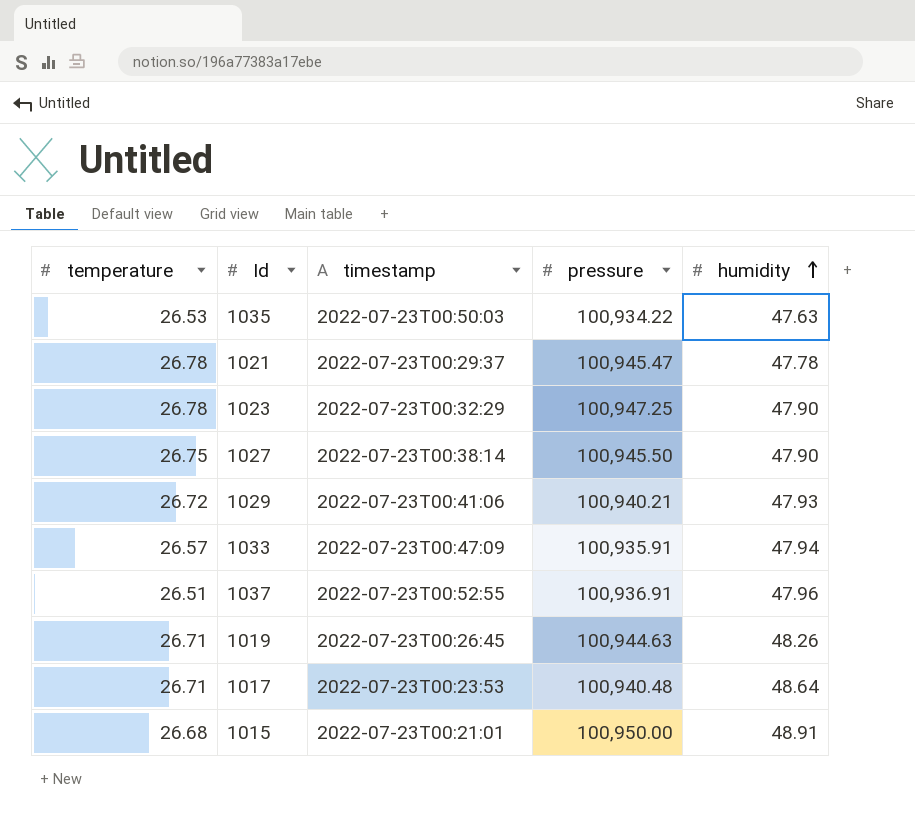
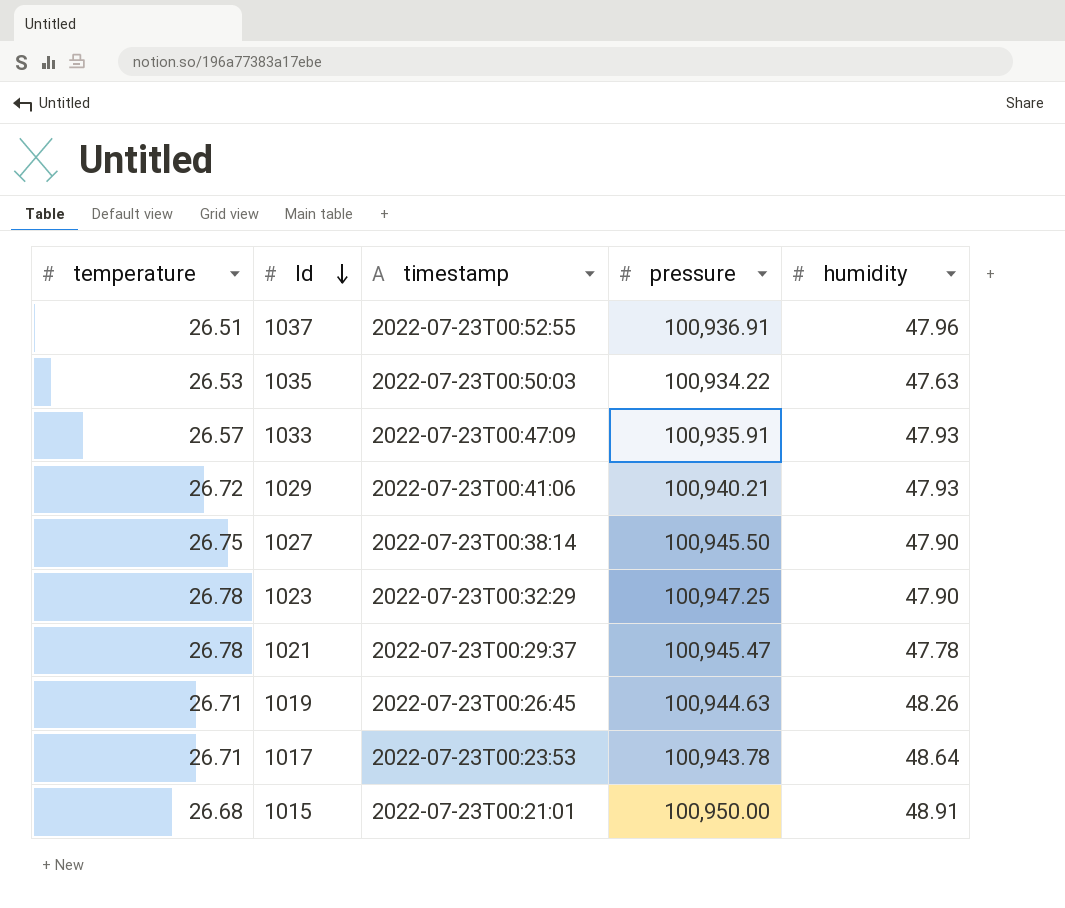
row order: humidity ascending -> Id descending
1033 | humidity: 47.94 -> 47.93
1017 | pressure: 100,940.48 -> 100,943.78

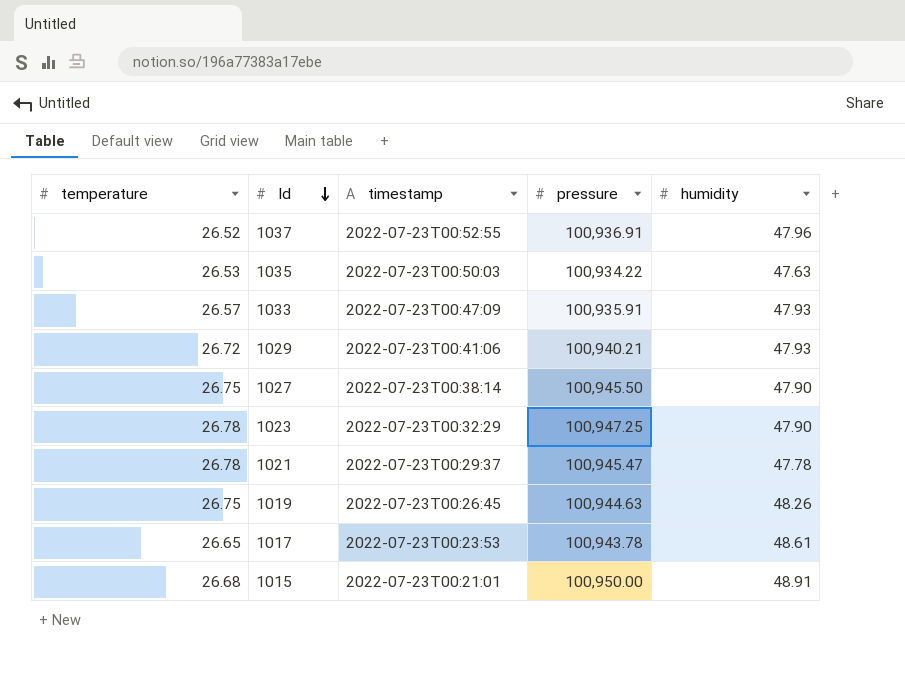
1037 | temperature: 26.51 -> 26.52
1019 | temperature: 26.71 -> 26.75
1017 | temperature: 26.71 -> 26.65
1017 | humidity: 48.64 -> 48.61

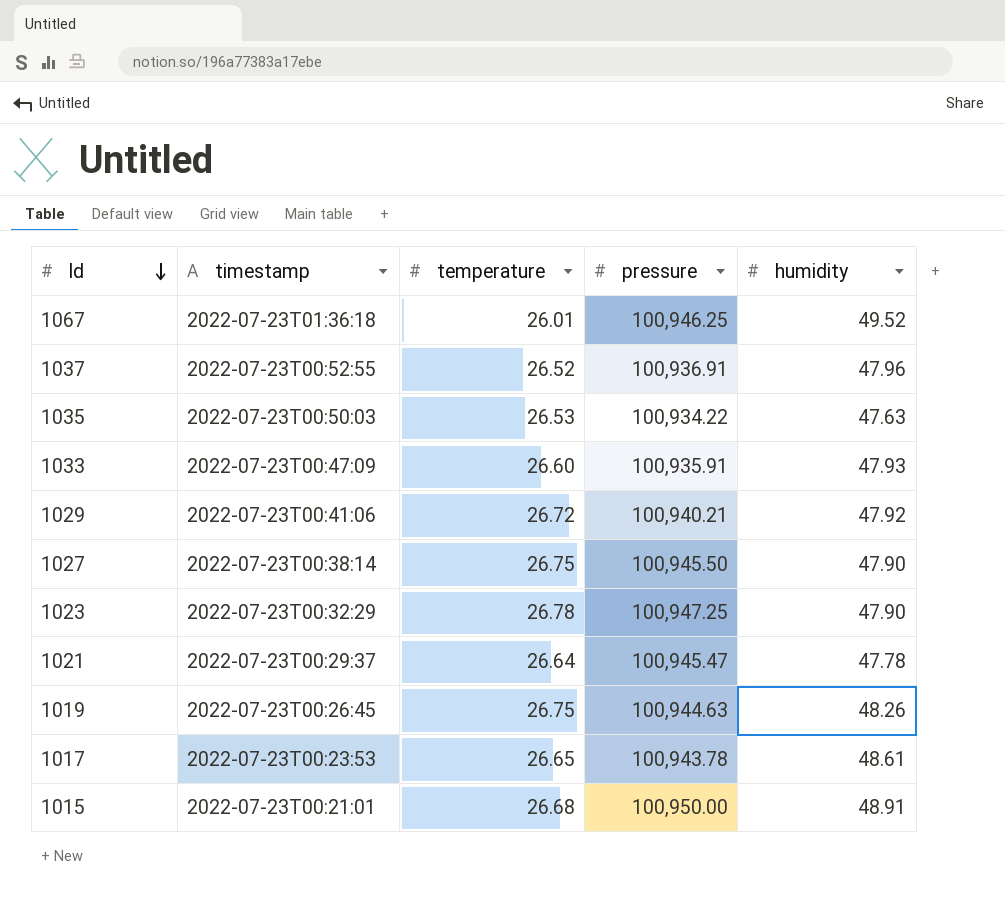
column temperature | position: 1 -> 3
row 1067: none -> 2022-07-23T01:36:18 | 26.01 | 100,946.25 | 49.52
1033 | temperature: 26.57 -> 26.60
1029 | humidity: 47.93 -> 47.92
1021 | temperature: 26.78 -> 26.64

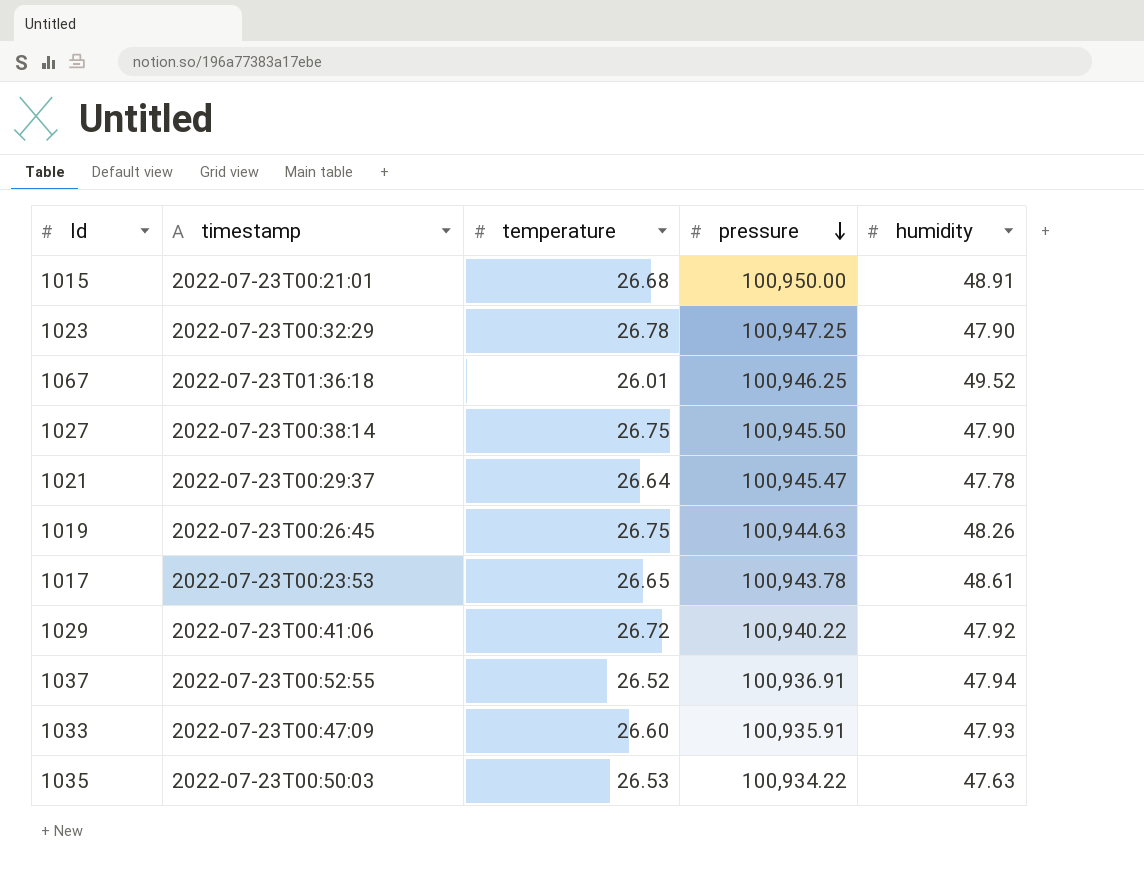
row order: Id descending -> pressure descending
1029 | pressure: 100,940.21 -> 100,940.22
1037 | humidity: 47.96 -> 47.94

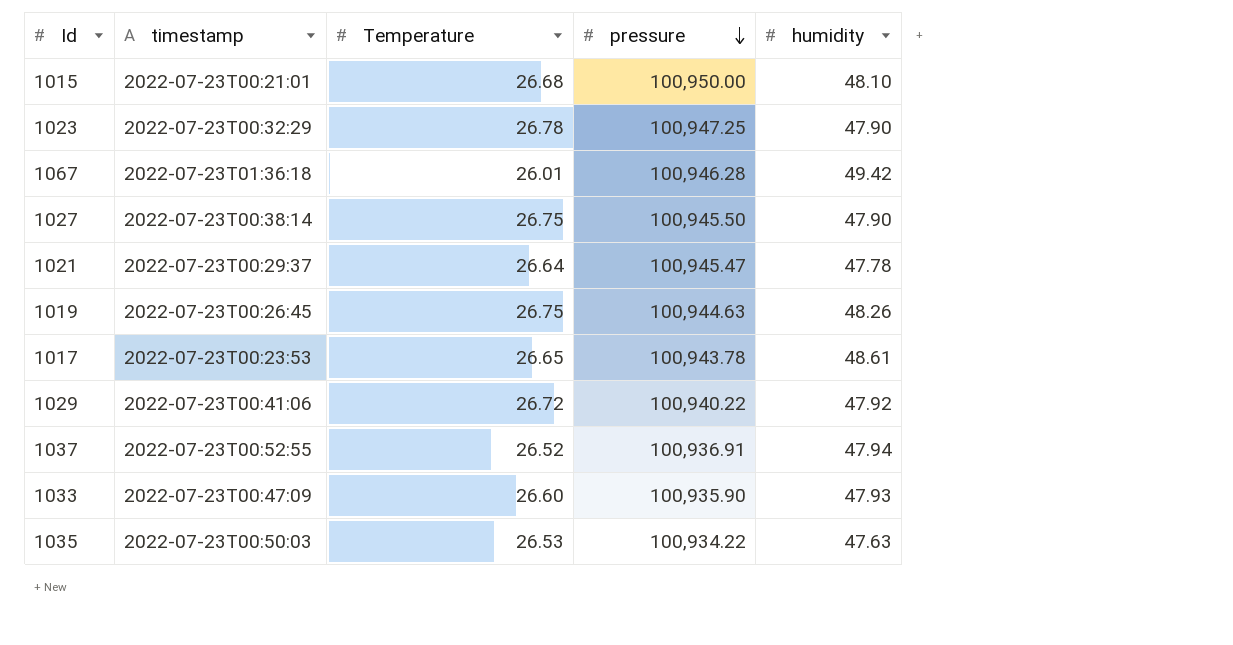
column name: temperature -> Temperature
1015 | humidity: 48.91 -> 48.10
1067 | pressure: 100,946.25 -> 100,946.28
1067 | humidity: 49.52 -> 49.42
1033 | pressure: 100,935.91 -> 100,935.90

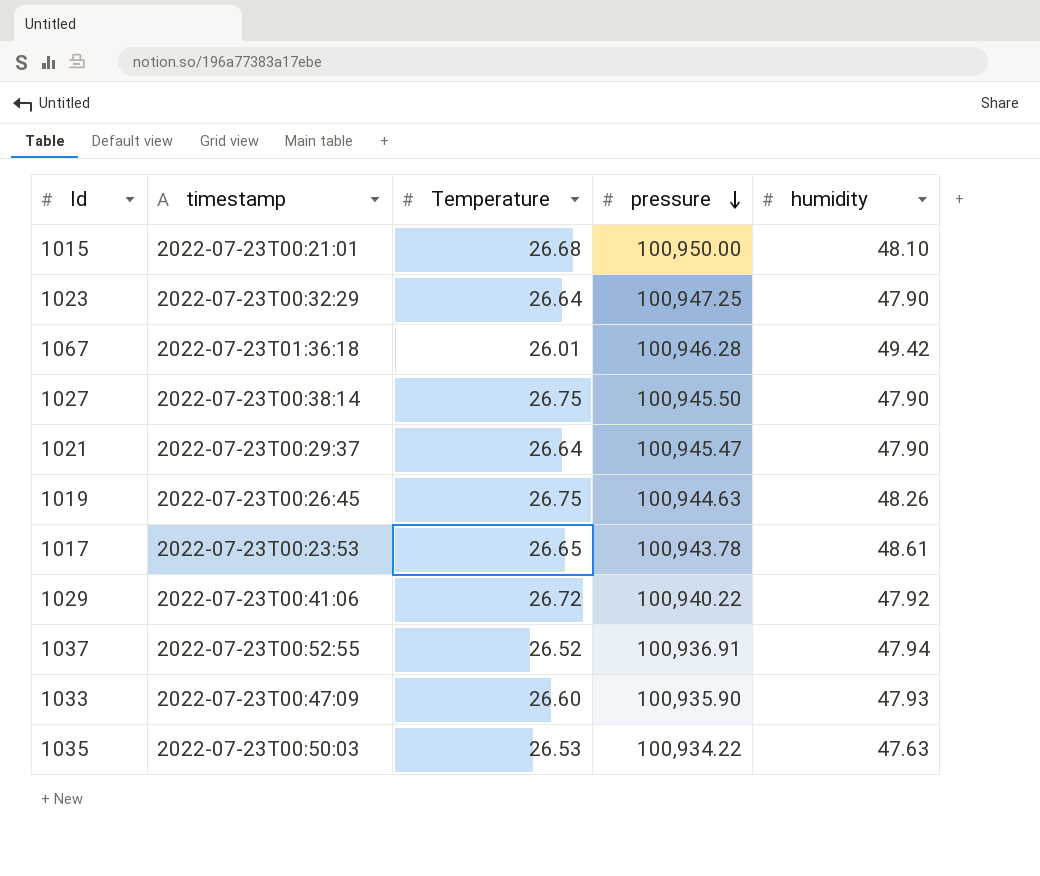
1023 | Temperature: 26.78 -> 26.64
1021 | humidity: 47.78 -> 47.90

